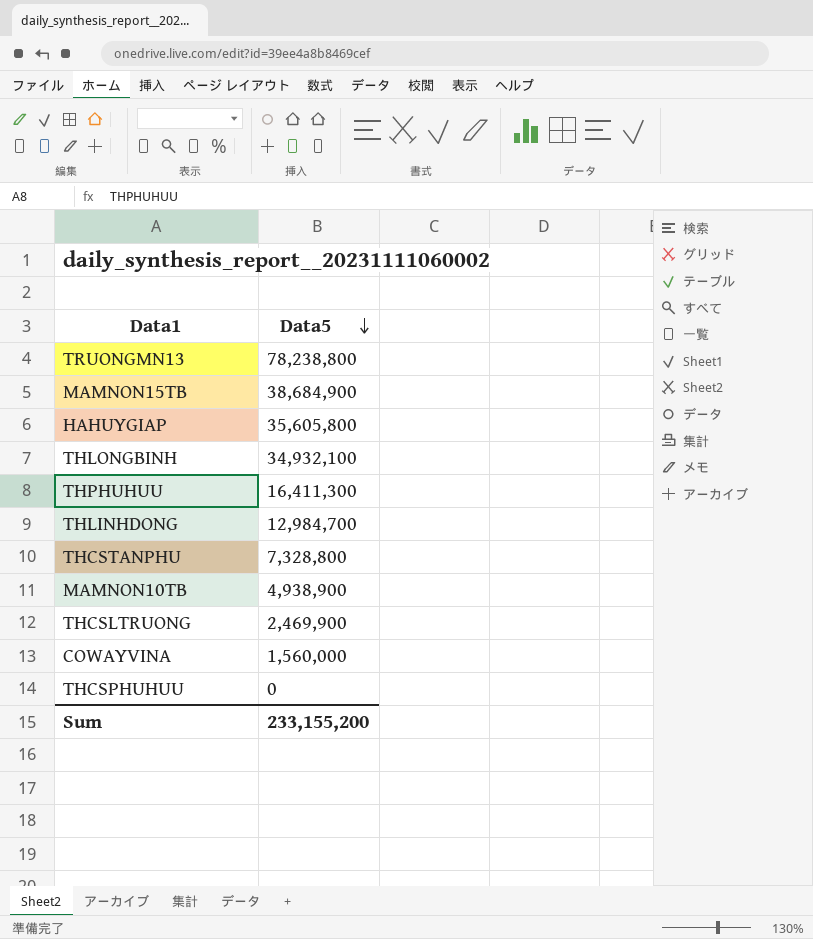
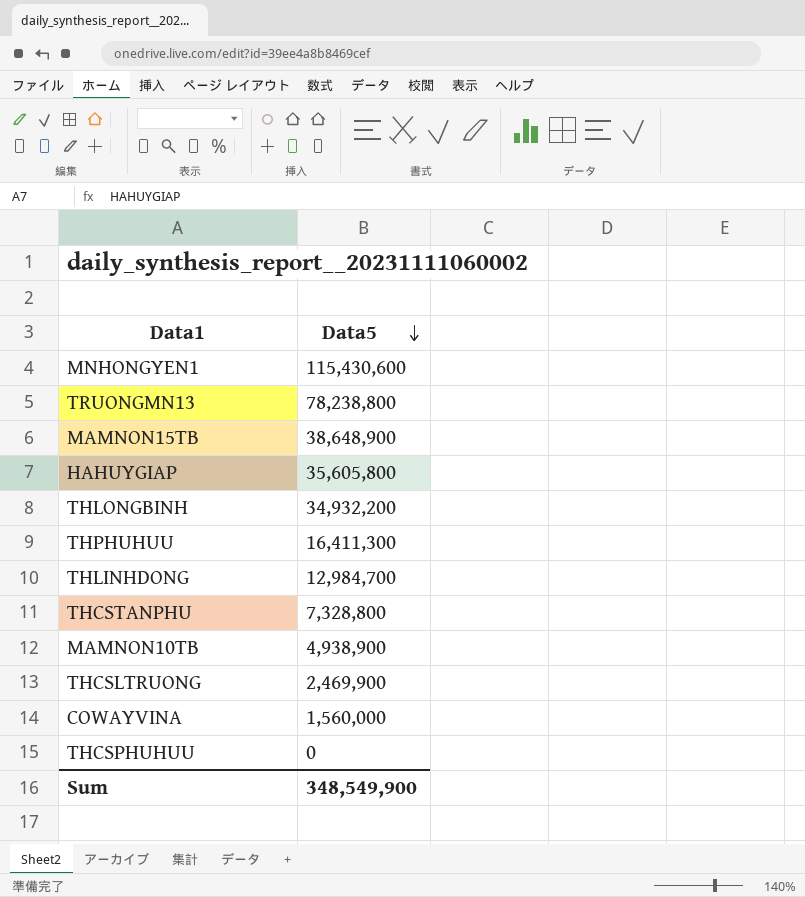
row MNHONGYEN1: none -> 115,430,600
MAMNON15TB | Data5: 38,684,900 -> 38,648,900
THLONGBINH | Data5: 34,932,100 -> 34,932,200
Sum | Data5: 233,155,200 -> 348,549,900

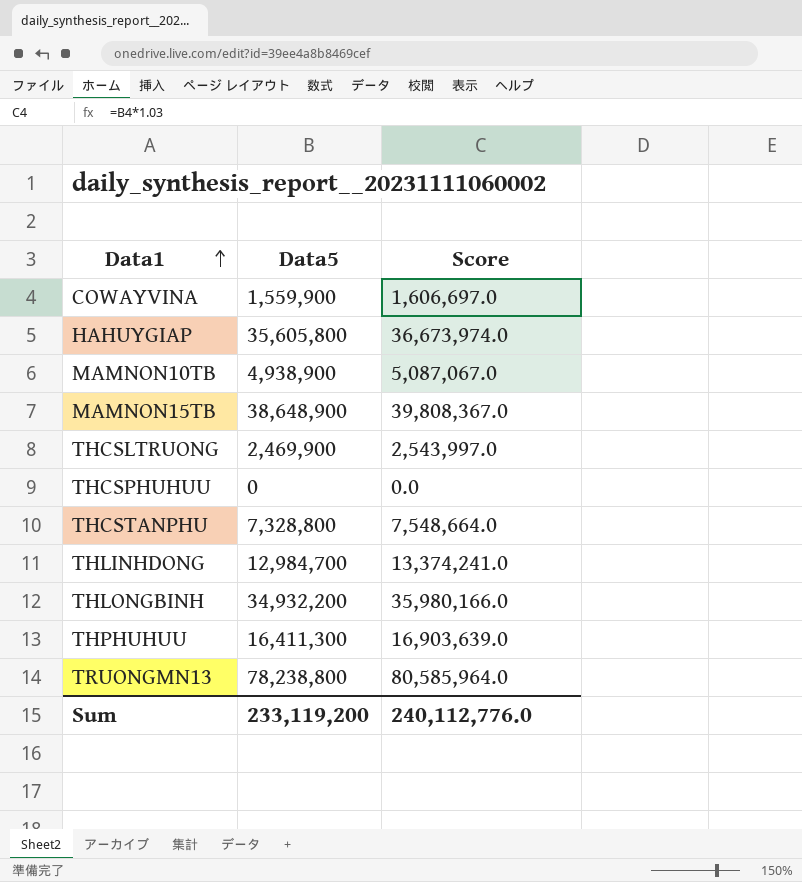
row order: Data5 descending -> Data1 ascending
column Score | formula: none -> [Data5] * 1.03
row MNHONGYEN1: 115,430,600 -> none
COWAYVINA | Data5: 1,560,000 -> 1,559,900
Sum | Data5: 348,549,900 -> 233,119,200

